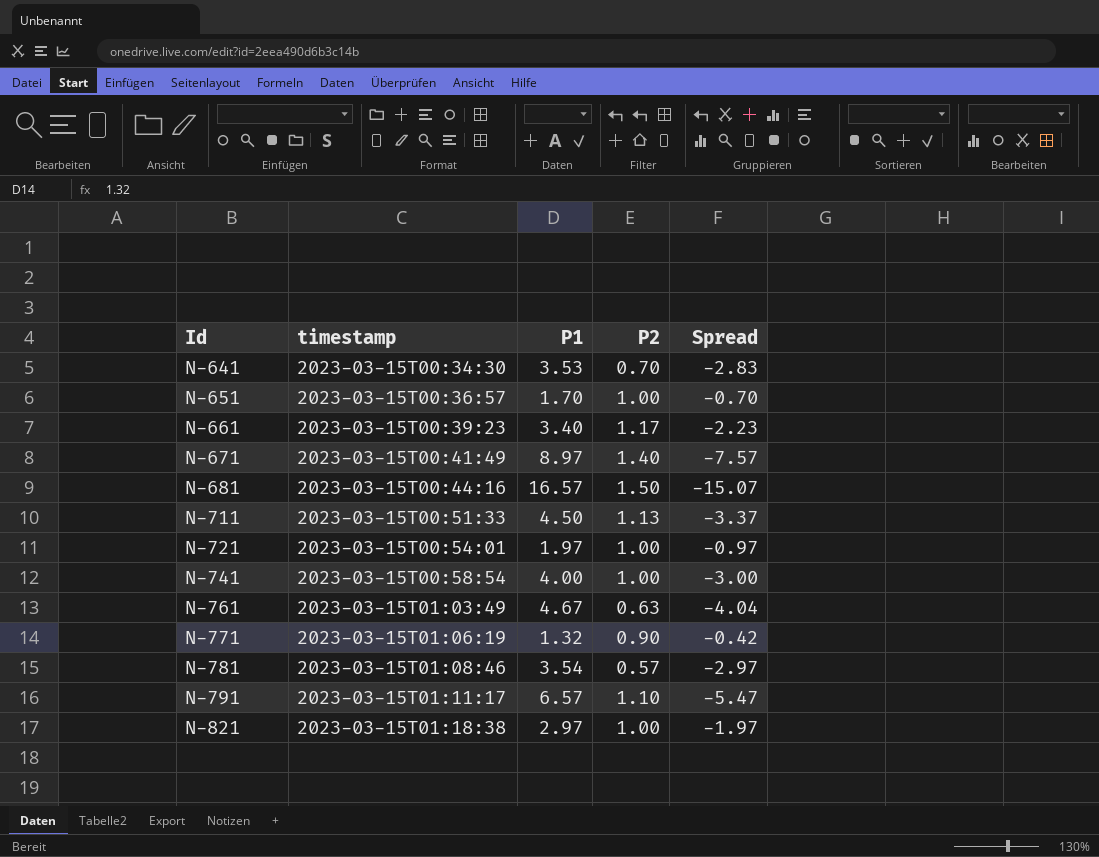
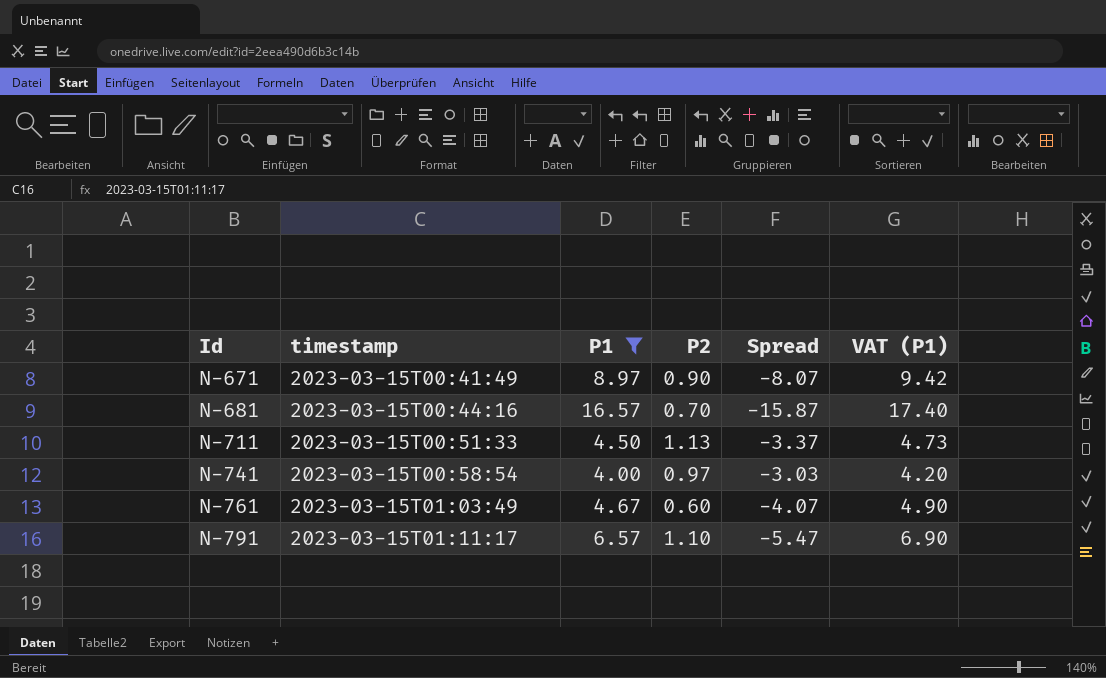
filter: none -> P1 >= 4.00
column VAT (P1) | formula: none -> [P1] * 1.05
N-671 | P2: 1.40 -> 0.90
N-671 | Spread: -7.57 -> -8.07
N-681 | P2: 1.50 -> 0.70
N-681 | Spread: -15.07 -> -15.87
N-741 | P2: 1.00 -> 0.97
N-741 | Spread: -3.00 -> -3.03
N-761 | P2: 0.63 -> 0.60
N-761 | Spread: -4.04 -> -4.07

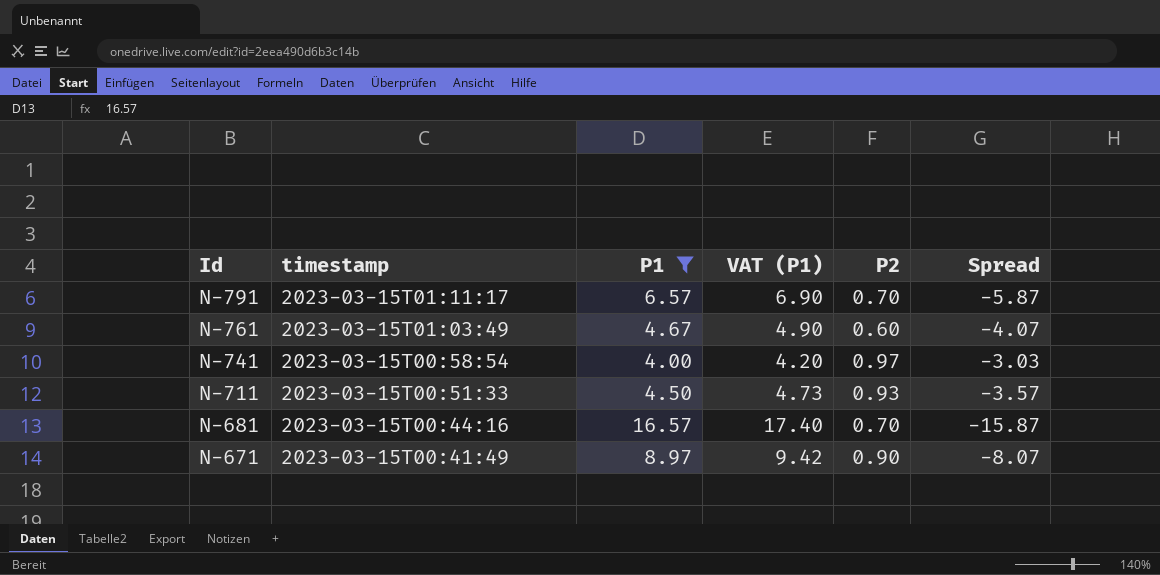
row order: Id ascending -> Id descending
column VAT (P1) | position: 6 -> 4
N-791 | P2: 1.10 -> 0.70
N-791 | Spread: -5.47 -> -5.87
N-711 | P2: 1.13 -> 0.93
N-711 | Spread: -3.37 -> -3.57

